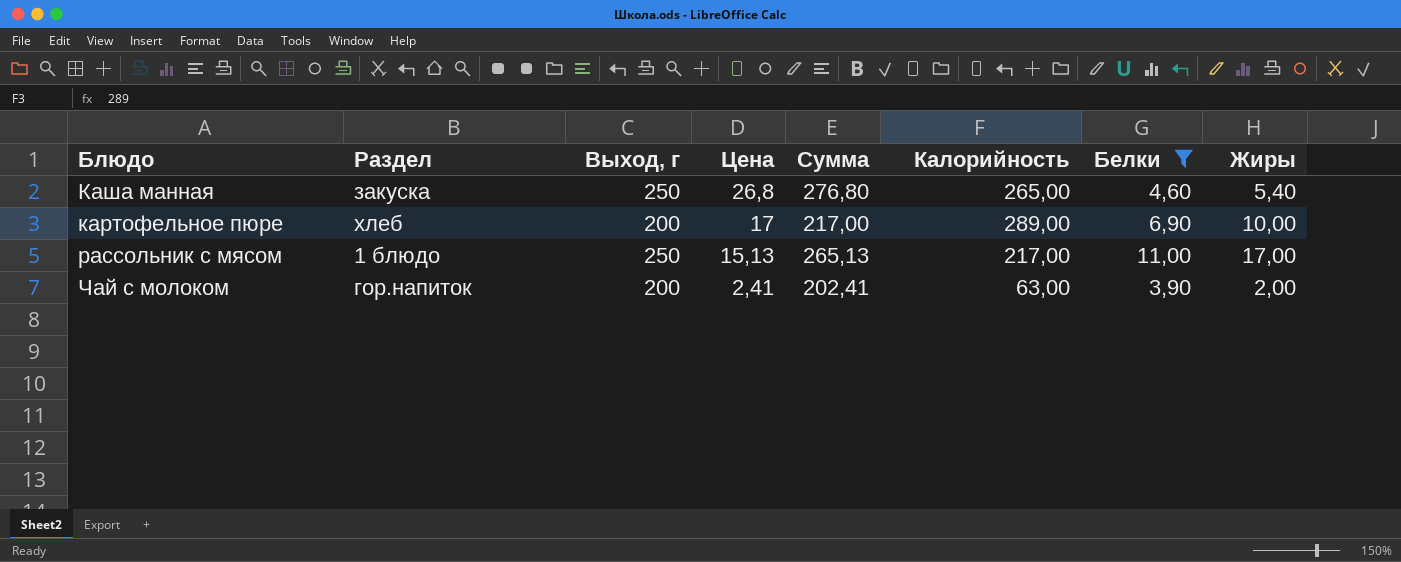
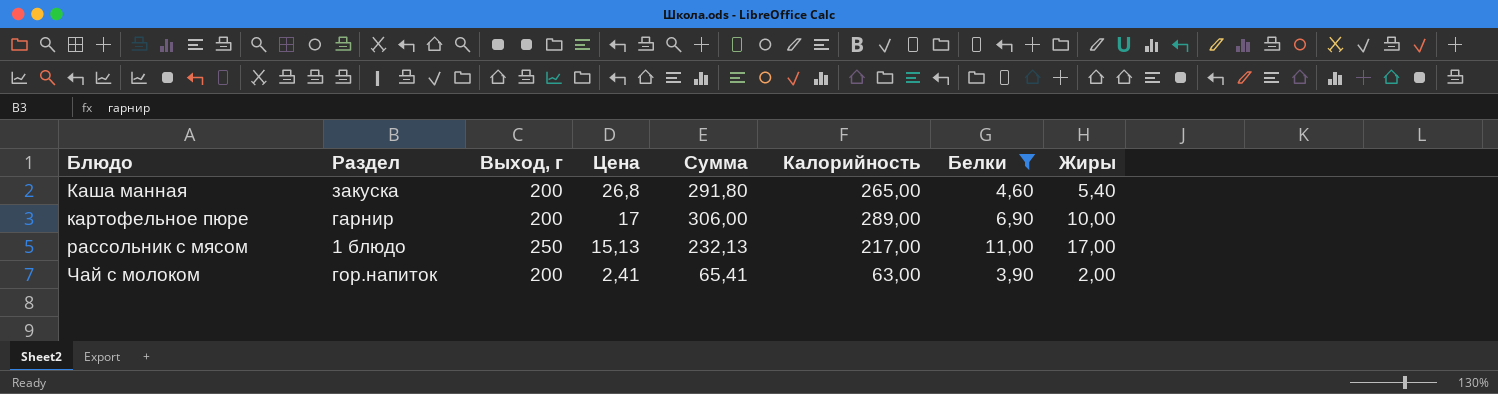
column Сумма | formula: [Выход, г] + [Цена] -> [Цена] + [Калорийность]
Каша манная | Выход, г: 250 -> 200
картофельное пюре | Раздел: хлеб -> гарнир

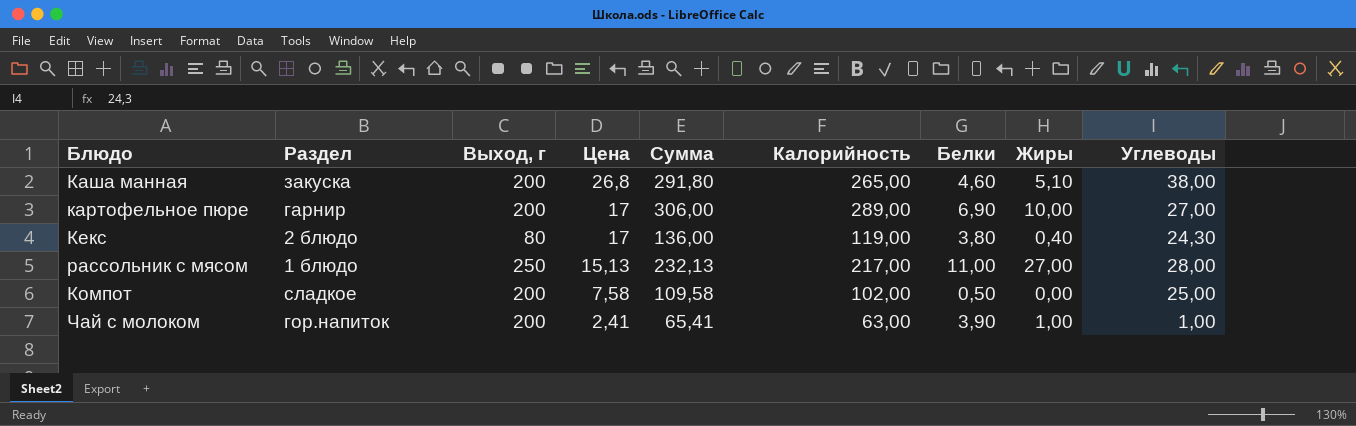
filter: Белки >= 3,90 -> none
column Углеводы | position: none -> 9
Каша манная | Жиры: 5,40 -> 5,10
рассольник с мясом | Жиры: 17,00 -> 27,00
Чай с молоком | Жиры: 2,00 -> 1,00

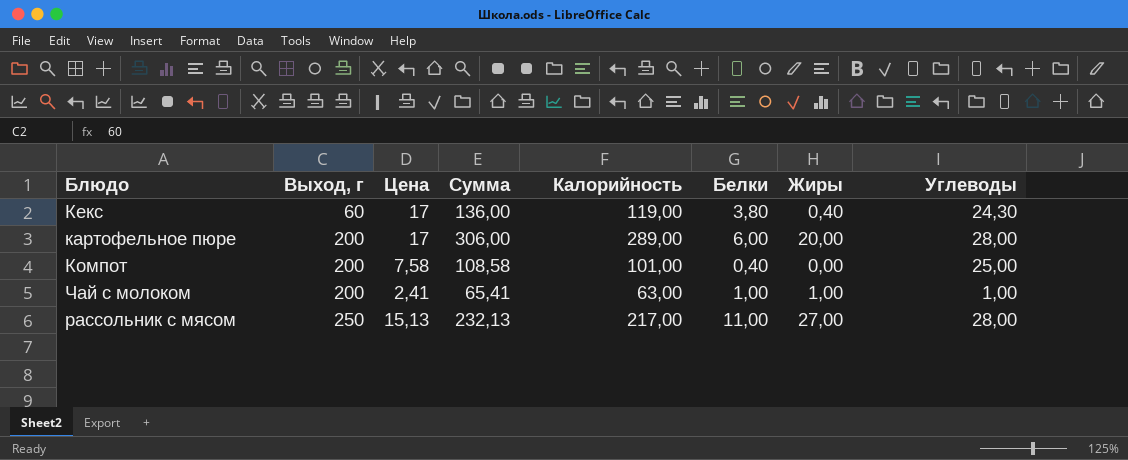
row order: Цена descending -> Выход, г ascending
column Раздел | position: 2 -> none
row Каша манная: закуска | 200 | 26,8 | 291,80 | 265,00 | 4,60 | 5,10 | 38,00 -> none
Кекс | Выход, г: 80 -> 60
картофельное пюре | Белки: 6,90 -> 6,00
картофельное пюре | Жиры: 10,00 -> 20,00
картофельное пюре | Углеводы: 27,00 -> 28,00
Компот | Сумма: 109,58 -> 108,58
Компот | Калорийность: 102,00 -> 101,00
Компот | Белки: 0,50 -> 0,40
Чай с молоком | Белки: 3,90 -> 1,00

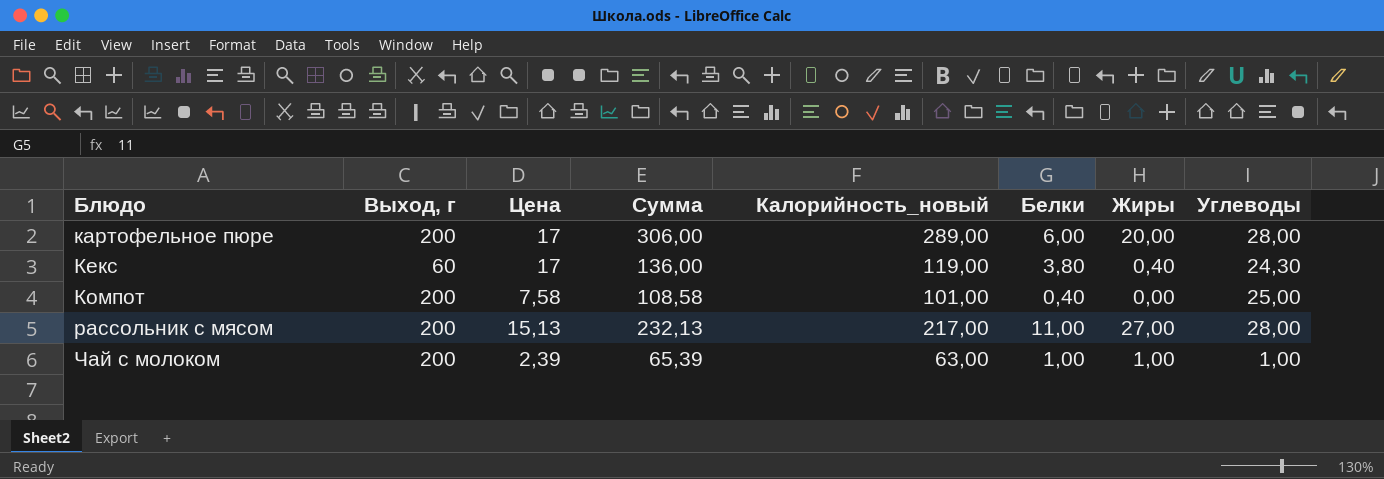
row order: Выход, г ascending -> Блюдо ascending
column name: Калорийность -> Калорийность_новый
рассольник с мясом | Выход, г: 250 -> 200
Чай с молоком | Цена: 2,41 -> 2,39
Чай с молоком | Сумма: 65,41 -> 65,39

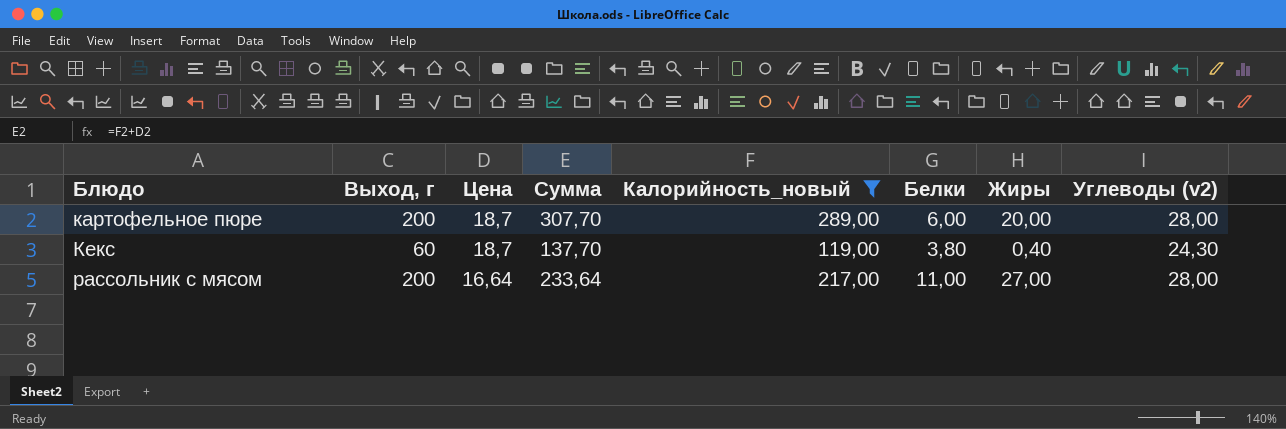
filter: none -> Калорийность_новый >= 119,00
column name: Углеводы -> Углеводы (v2)
картофельное пюре | Цена: 17 -> 18,7
картофельное пюре | Сумма: 306,00 -> 307,70
Кекс | Цена: 17 -> 18,7
Кекс | Сумма: 136,00 -> 137,70
рассольник с мясом | Цена: 15,13 -> 16,64
рассольник с мясом | Сумма: 232,13 -> 233,64

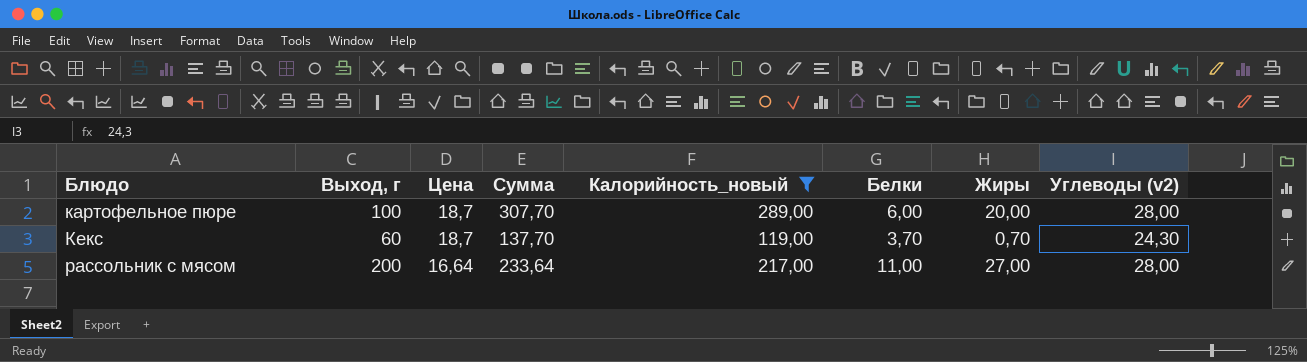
картофельное пюре | Выход, г: 200 -> 100
Кекс | Белки: 3,80 -> 3,70
Кекс | Жиры: 0,40 -> 0,70

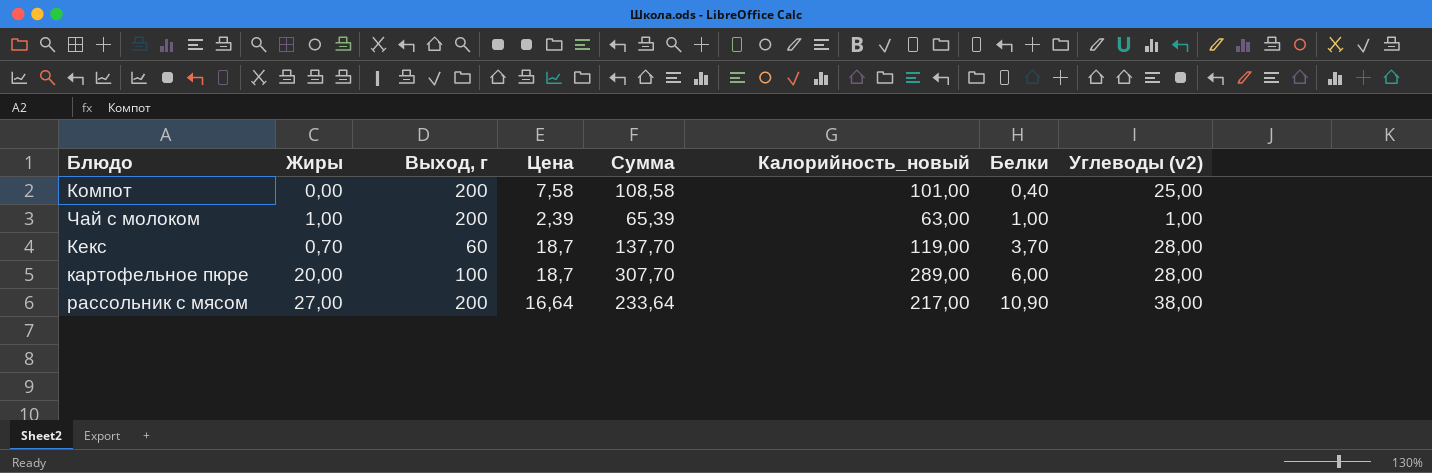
filter: Калорийность_новый >= 119,00 -> none
row order: Блюдо ascending -> Белки ascending
column Жиры | position: 7 -> 2
Кекс | Углеводы (v2): 24,30 -> 28,00
рассольник с мясом | Белки: 11,00 -> 10,90
рассольник с мясом | Углеводы (v2): 28,00 -> 38,00

